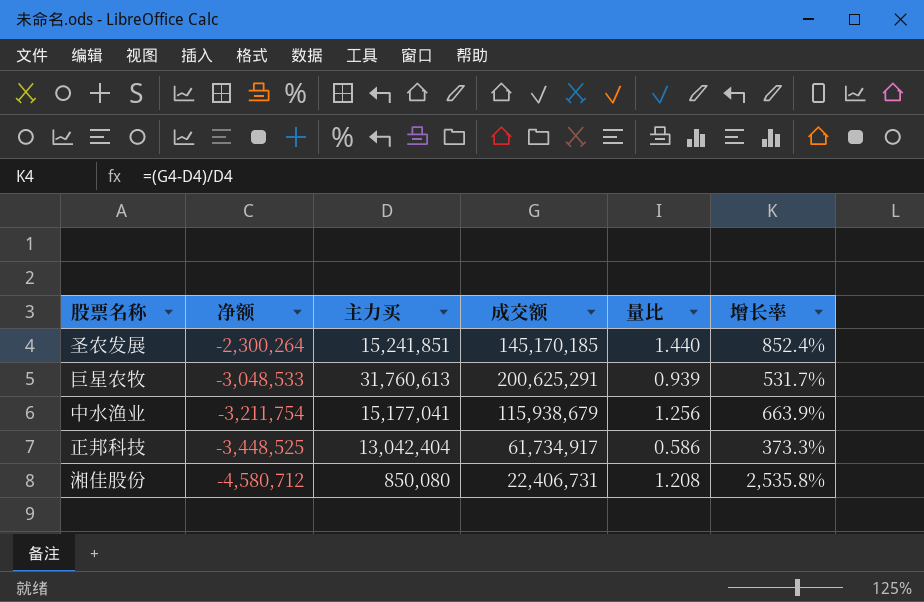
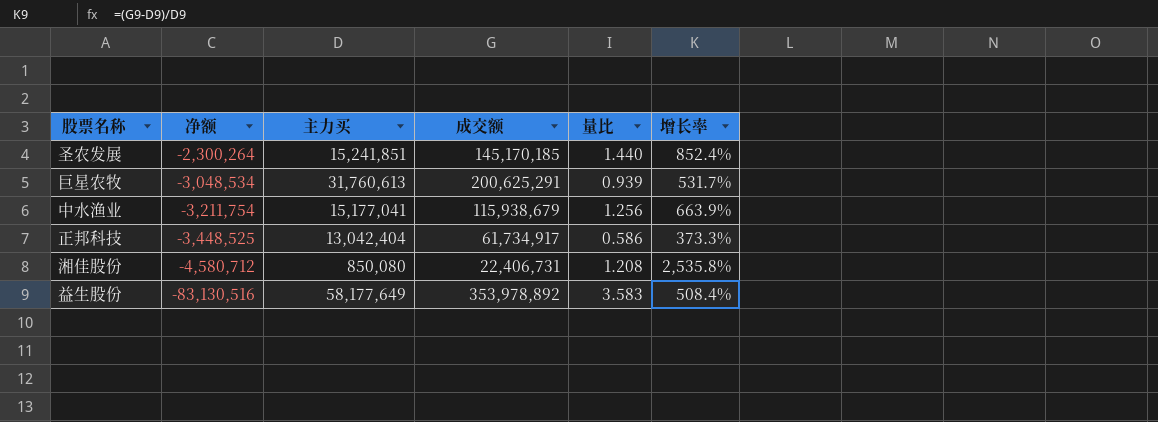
巨星农牧 | 净额: -3,048,533 -> -3,048,534
row 益生股份: none -> -83,130,516 | 58,177,649 | 353,978,892 | 3.583 | 508.4%

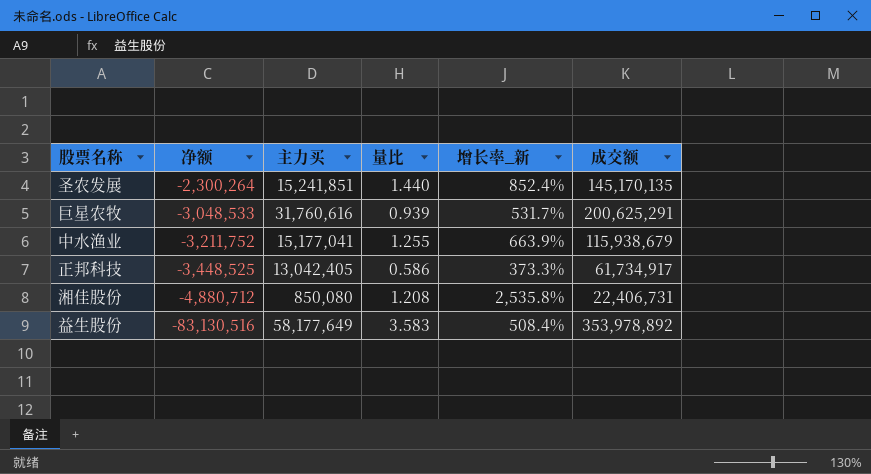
column name: 增长率 -> 增长率_新
column 成交额 | position: 4 -> 6
圣农发展 | 成交额: 145,170,185 -> 145,170,135
巨星农牧 | 净额: -3,048,534 -> -3,048,533
巨星农牧 | 主力买: 31,760,613 -> 31,760,616
中水渔业 | 净额: -3,211,754 -> -3,211,752
中水渔业 | 量比: 1.256 -> 1.255
正邦科技 | 主力买: 13,042,404 -> 13,042,405
湘佳股份 | 净额: -4,580,712 -> -4,880,712

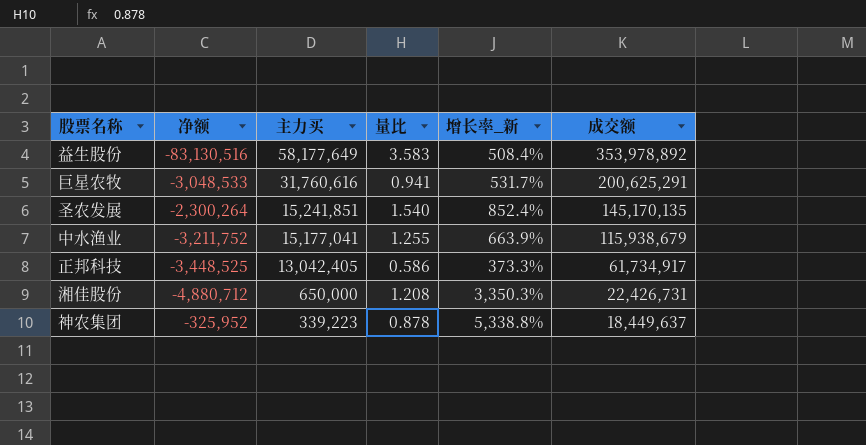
row order: 净额 descending -> 主力买 descending
巨星农牧 | 量比: 0.939 -> 0.941
圣农发展 | 量比: 1.440 -> 1.540
湘佳股份 | 主力买: 850,080 -> 650,000
湘佳股份 | 增长率_新: 2,535.8% -> 3,350.3%
湘佳股份 | 成交额: 22,406,731 -> 22,426,731
row 神农集团: none -> -325,952 | 339,223 | 0.878 | 5,338.8% | 18,449,637

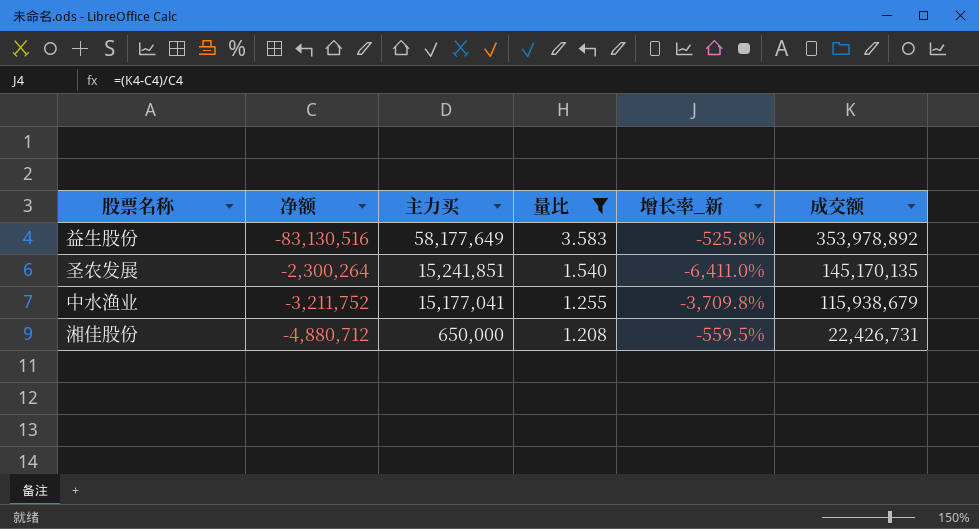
filter: none -> 量比 >= 1.208
column 增长率_新 | formula: ([成交额] - [主力买]) / [主力买] -> ([成交额] - [净额]) / [净额]

